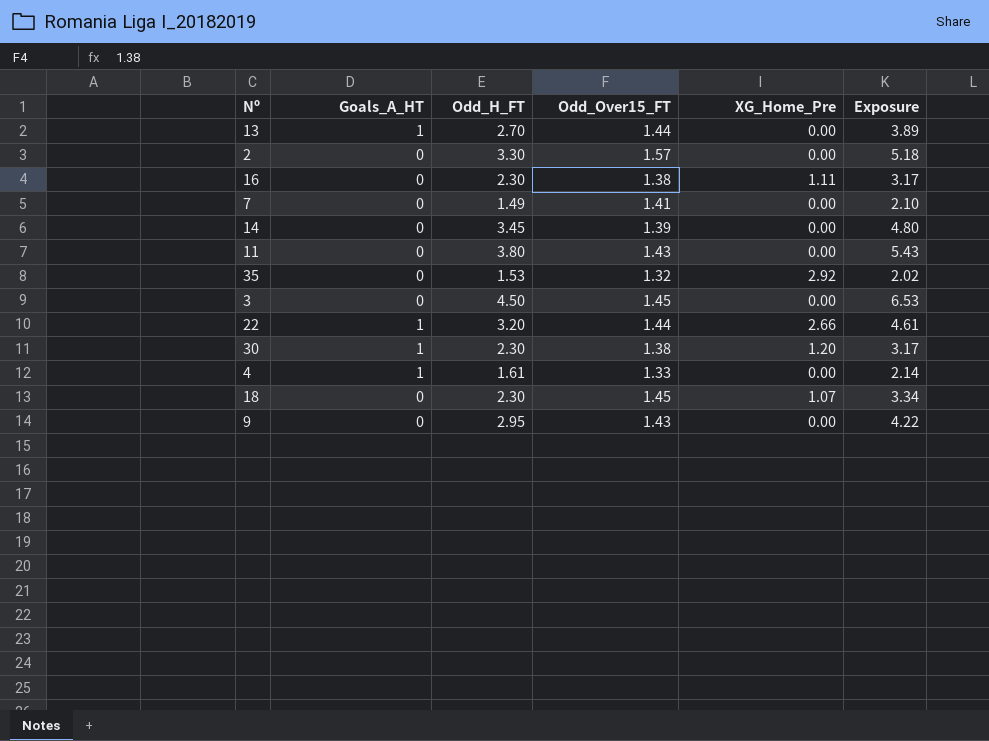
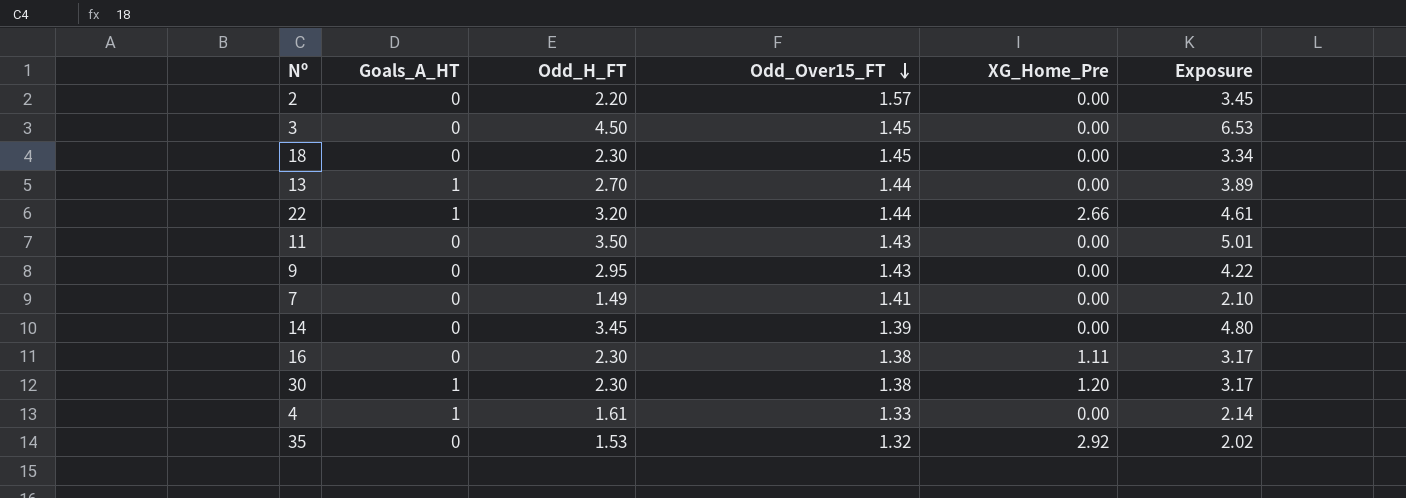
row order: none -> Odd_Over15_FT descending
2 | Odd_H_FT: 3.30 -> 2.20
2 | Exposure: 5.18 -> 3.45
18 | XG_Home_Pre: 1.07 -> 0.00
11 | Odd_H_FT: 3.80 -> 3.50
11 | Exposure: 5.43 -> 5.01

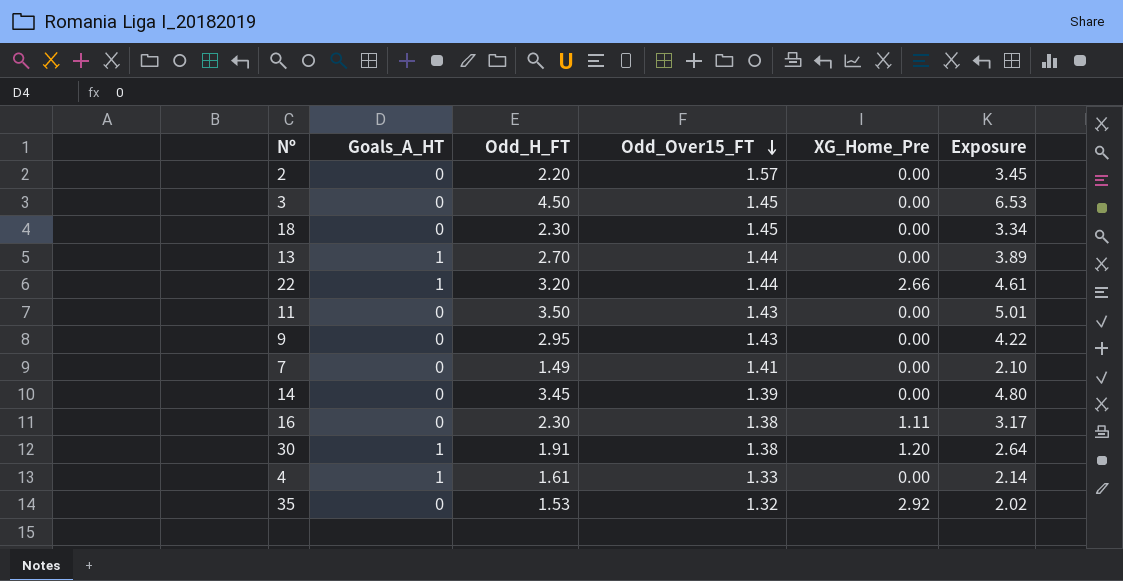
30 | Odd_H_FT: 2.30 -> 1.91
30 | Exposure: 3.17 -> 2.64

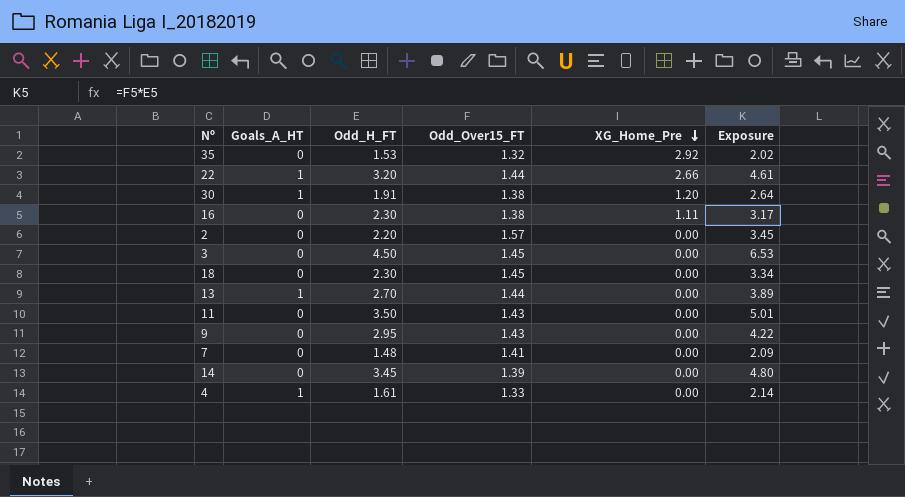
row order: Odd_Over15_FT descending -> XG_Home_Pre descending
7 | Odd_H_FT: 1.49 -> 1.48
7 | Exposure: 2.10 -> 2.09

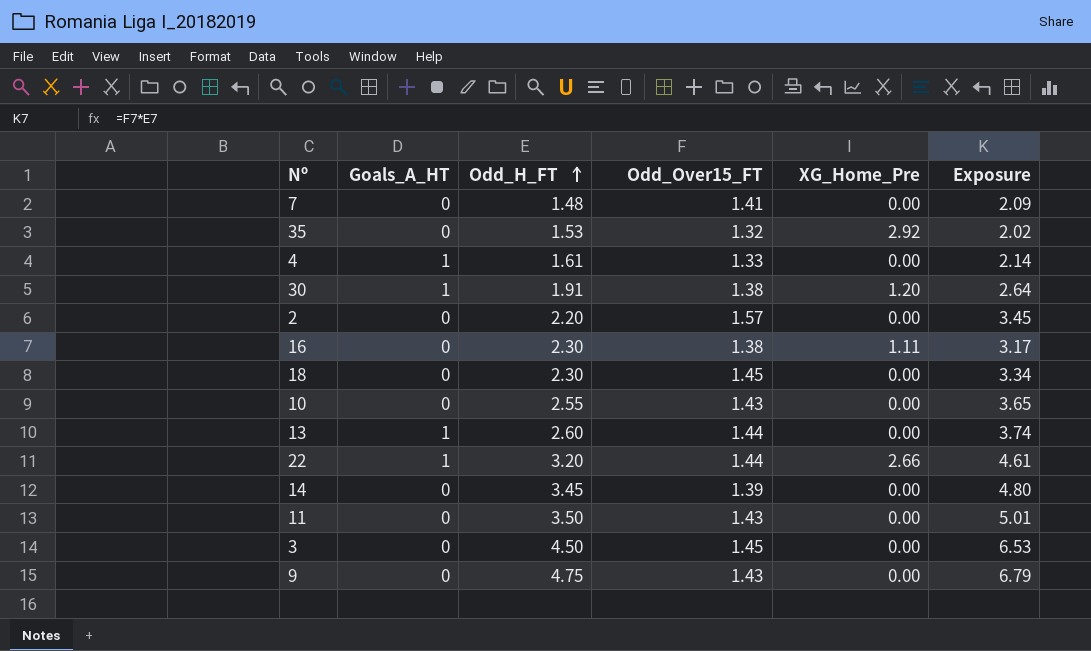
row order: XG_Home_Pre descending -> Odd_H_FT ascending
row 10: none -> 0 | 2.55 | 1.43 | 0.00 | 3.65
13 | Odd_H_FT: 2.70 -> 2.60
13 | Exposure: 3.89 -> 3.74
9 | Odd_H_FT: 2.95 -> 4.75
9 | Exposure: 4.22 -> 6.79

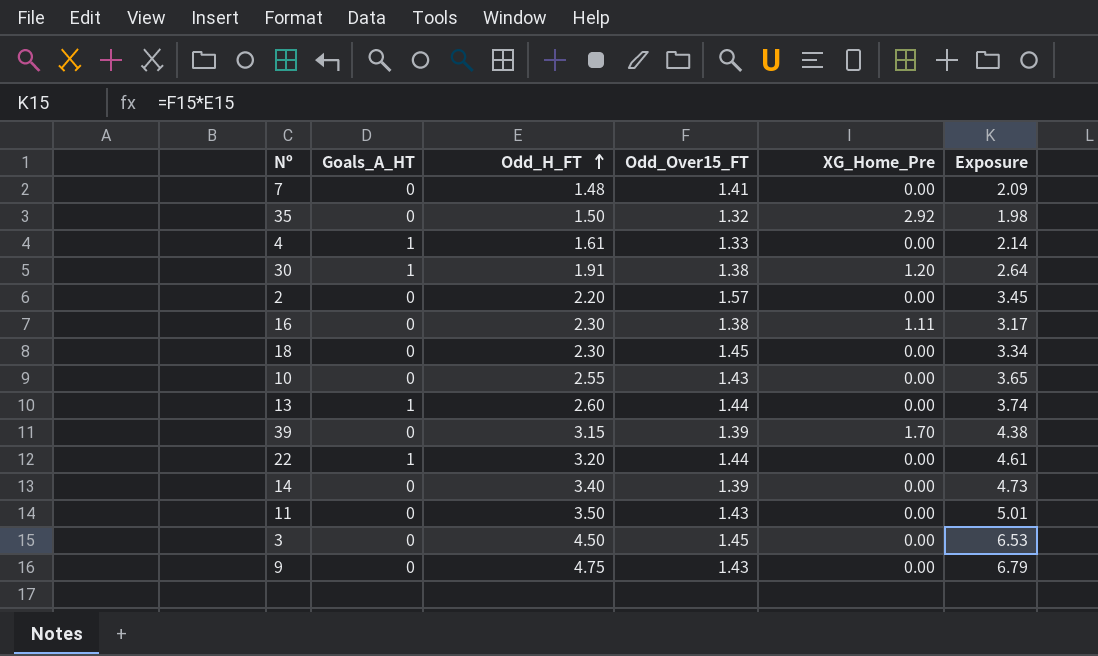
35 | Odd_H_FT: 1.53 -> 1.50
35 | Exposure: 2.02 -> 1.98
row 39: none -> 0 | 3.15 | 1.39 | 1.70 | 4.38
22 | XG_Home_Pre: 2.66 -> 0.00
14 | Odd_H_FT: 3.45 -> 3.40
14 | Exposure: 4.80 -> 4.73

